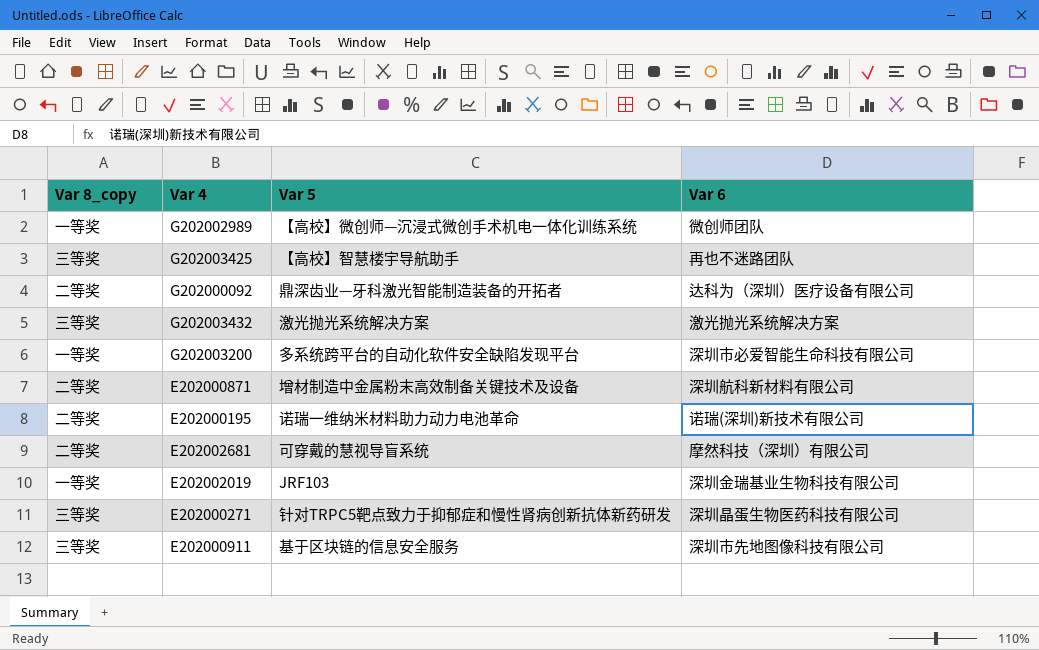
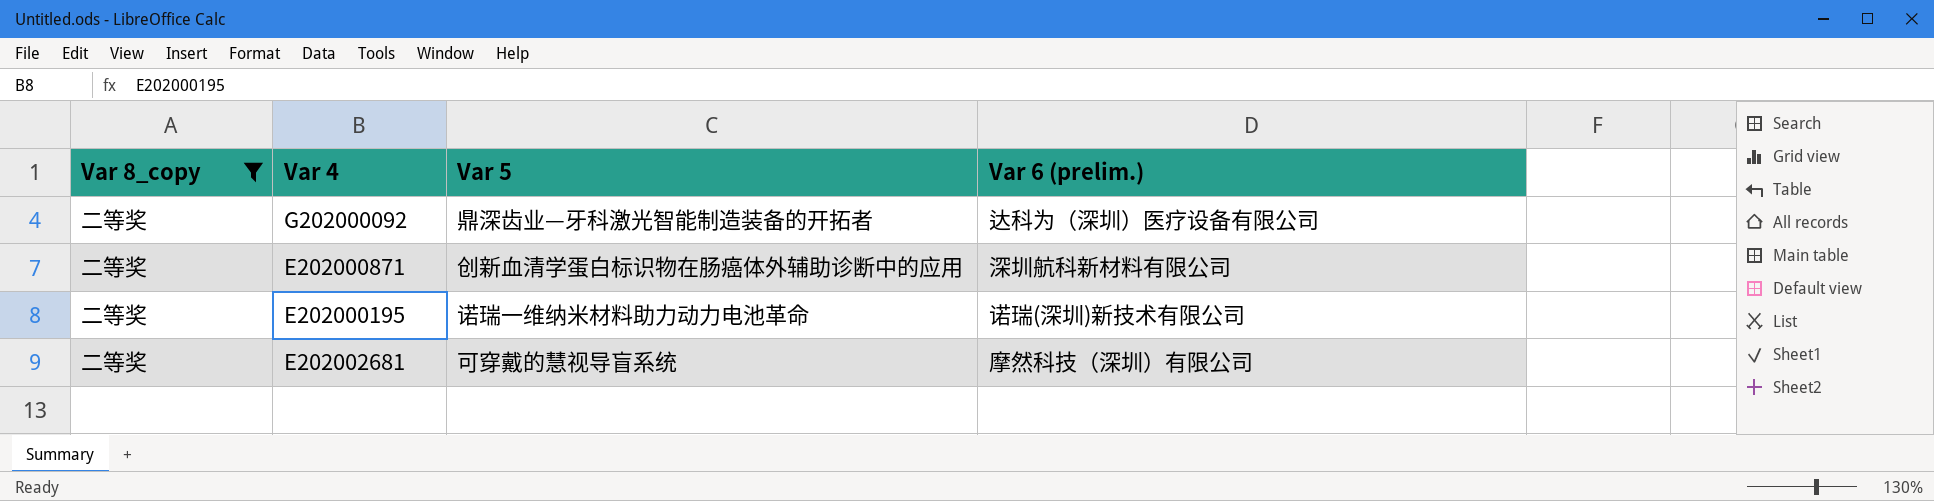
filter: none -> Var 8_copy = 二等奖
column name: Var 6 -> Var 6 (prelim.)
E202000871 | Var 5: 增材制造中金属粉末高效制备关键技术及设备 -> 创新血清学蛋白标识物在肠癌体外辅助诊断中的应用

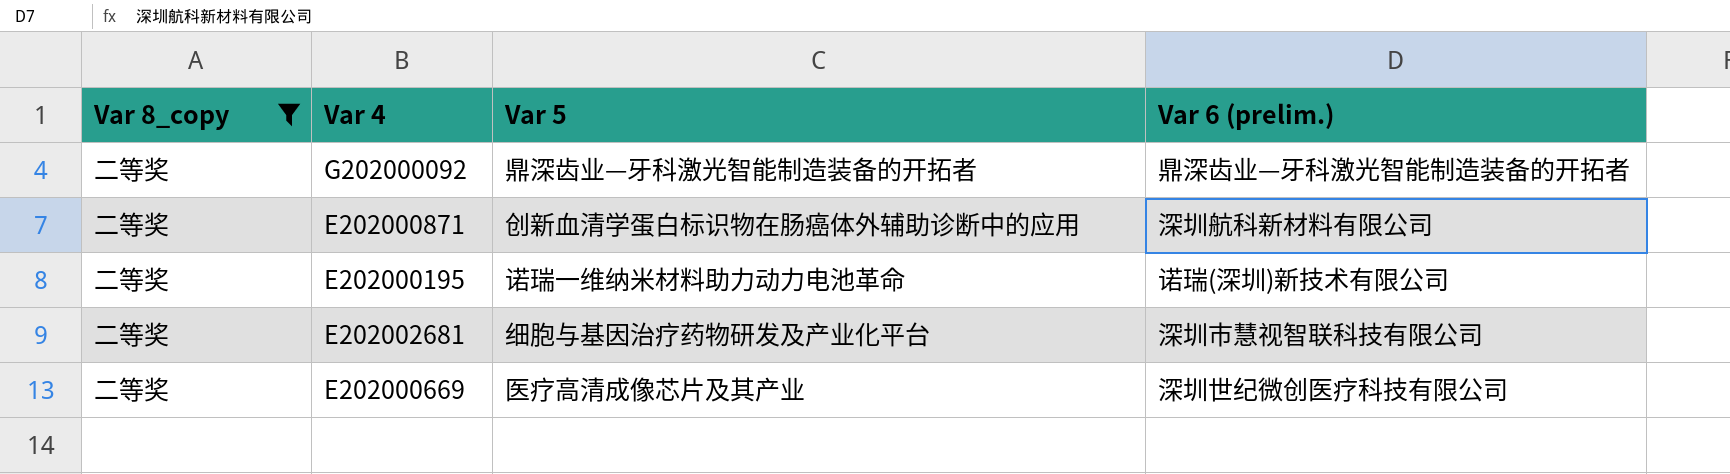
G202000092 | Var 6 (prelim.): 达科为（深圳）医疗设备有限公司 -> 鼎深齿业—牙科激光智能制造装备的开拓者
E202002681 | Var 5: 可穿戴的慧视导盲系统 -> 细胞与基因治疗药物研发及产业化平台
E202002681 | Var 6 (prelim.): 摩然科技（深圳）有限公司 -> 深圳市慧视智联科技有限公司
row E202000669: none -> 二等奖 | 医疗高清成像芯片及其产业 | 深圳世纪微创医疗科技有限公司

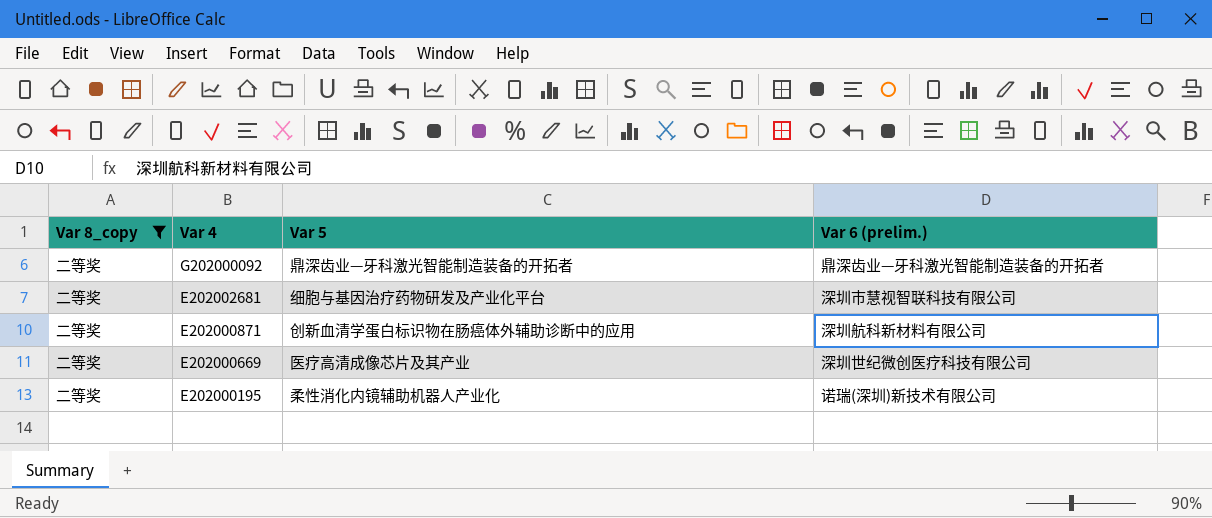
row order: none -> Var 4 descending
E202000195 | Var 5: 诺瑞一维纳米材料助力动力电池革命 -> 柔性消化内镜辅助机器人产业化

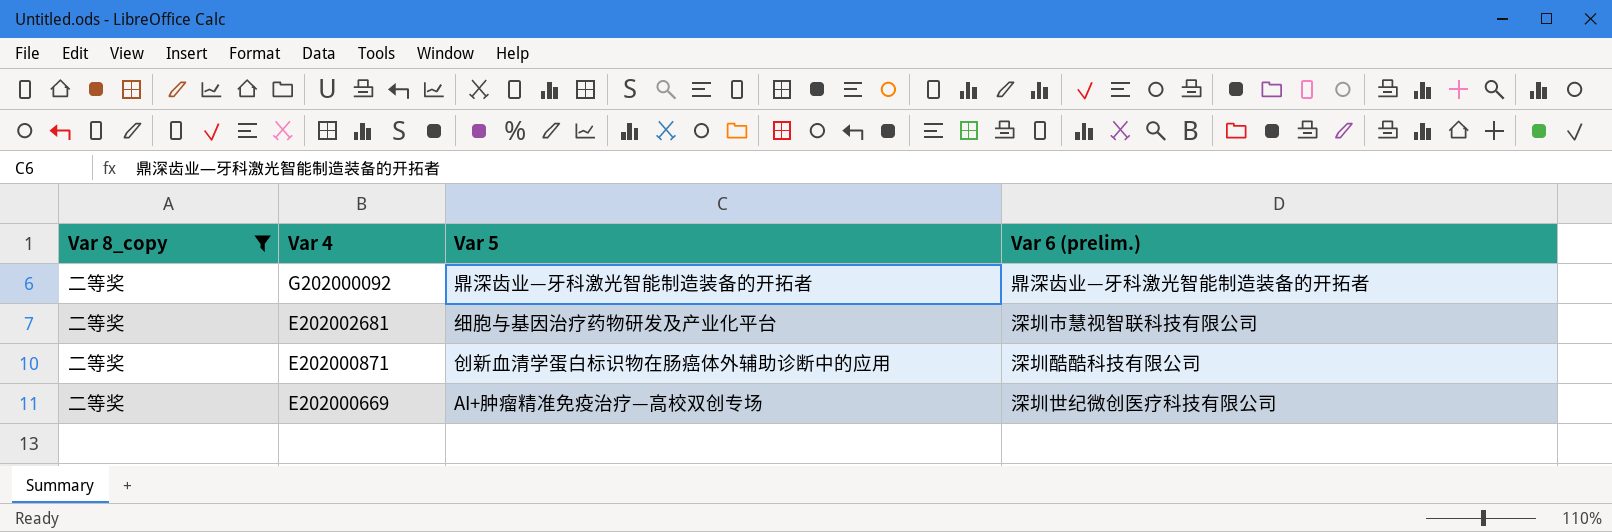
row E202000195: 二等奖 | 柔性消化内镜辅助机器人产业化 | 诺瑞(深圳)新技术有限公司 -> none
E202000871 | Var 6 (prelim.): 深圳航科新材料有限公司 -> 深圳酷酷科技有限公司
E202000669 | Var 5: 医疗高清成像芯片及其产业 -> AI+肿瘤精准免疫治疗—高校双创专场

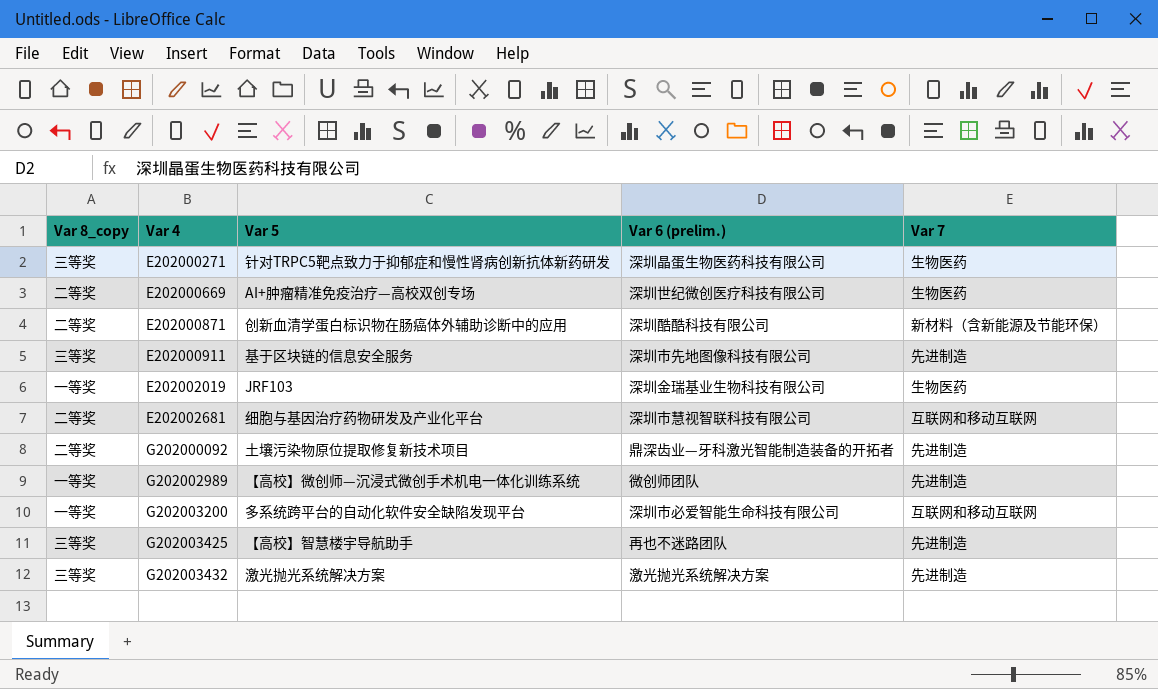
filter: Var 8_copy = 二等奖 -> none
row order: Var 4 descending -> Var 4 ascending
column Var 7 | position: none -> 5
G202000092 | Var 5: 鼎深齿业—牙科激光智能制造装备的开拓者 -> 土壤污染物原位提取修复新技术项目

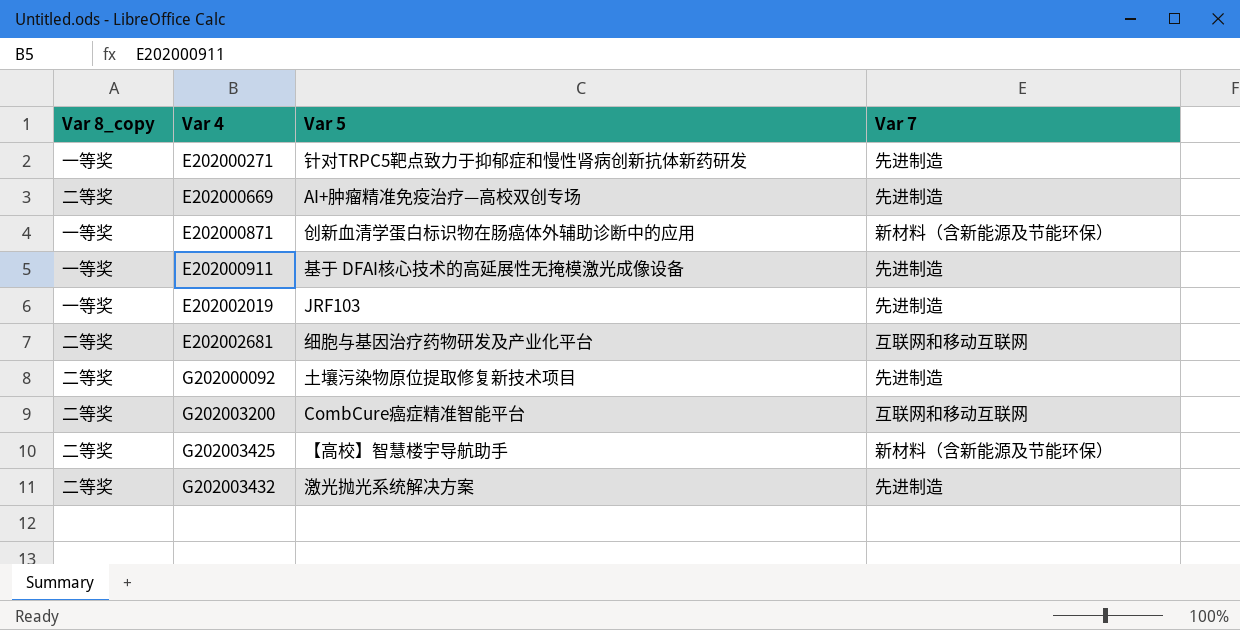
column Var 6 (prelim.) | position: 4 -> none
row G202002989: 一等奖 | 【高校】微创师—沉浸式微创手术机电一体化训练系统 | 微创师团队 | 先进制造 -> none
E202000271 | Var 8_copy: 三等奖 -> 一等奖
E202000271 | Var 7: 生物医药 -> 先进制造
E202000669 | Var 7: 生物医药 -> 先进制造
E202000871 | Var 8_copy: 二等奖 -> 一等奖
E202000911 | Var 8_copy: 三等奖 -> 一等奖
E202000911 | Var 5: 基于区块链的信息安全服务 -> 基于 DFAI核心技术的高延展性无掩模激光成像设备
E202002019 | Var 7: 生物医药 -> 先进制造
G202003200 | Var 8_copy: 一等奖 -> 二等奖
G202003200 | Var 5: 多系统跨平台的自动化软件安全缺陷发现平台 -> CombCure癌症精准智能平台
G202003425 | Var 8_copy: 三等奖 -> 二等奖
G202003425 | Var 7: 先进制造 -> 新材料（含新能源及节能环保）
G202003432 | Var 8_copy: 三等奖 -> 二等奖

